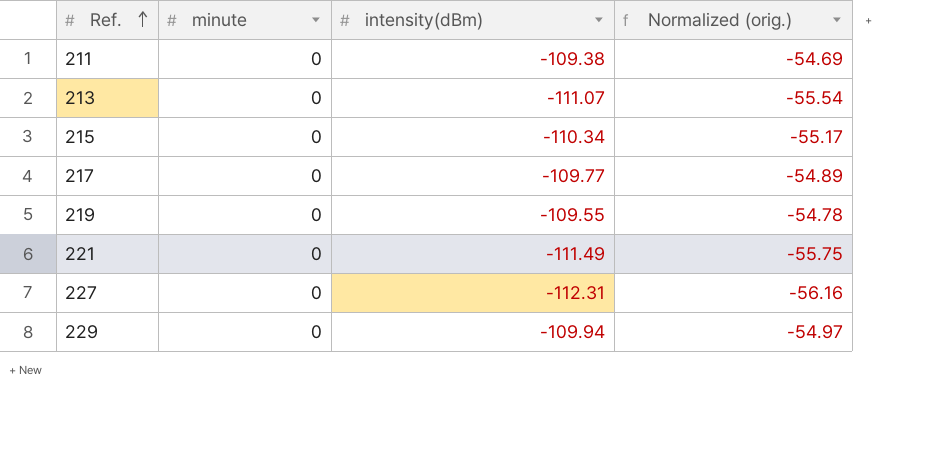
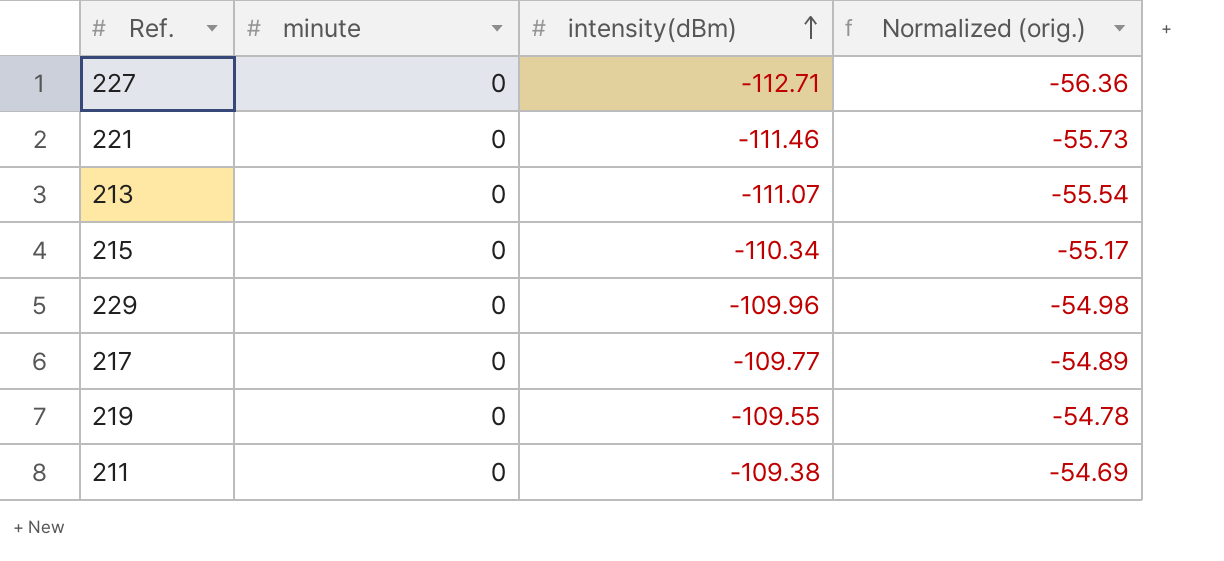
row order: Ref. ascending -> intensity(dBm) ascending
227 | intensity(dBm): -112.31 -> -112.71
227 | Normalized (orig.): -56.16 -> -56.36
221 | intensity(dBm): -111.49 -> -111.46
221 | Normalized (orig.): -55.75 -> -55.73
229 | intensity(dBm): -109.94 -> -109.96
229 | Normalized (orig.): -54.97 -> -54.98

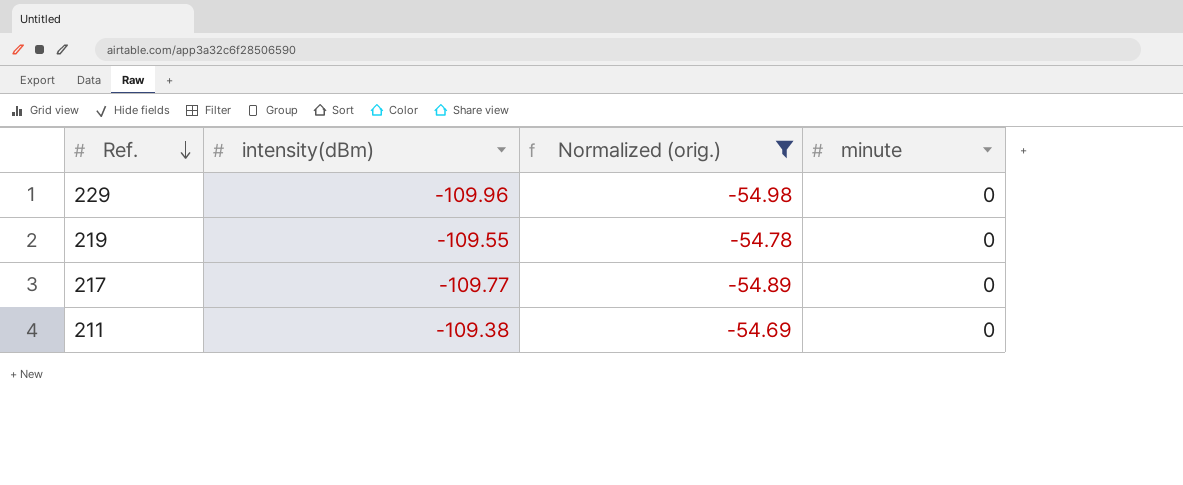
filter: none -> Normalized (orig.) >= -54.98
row order: intensity(dBm) ascending -> Ref. descending
column minute | position: 2 -> 4

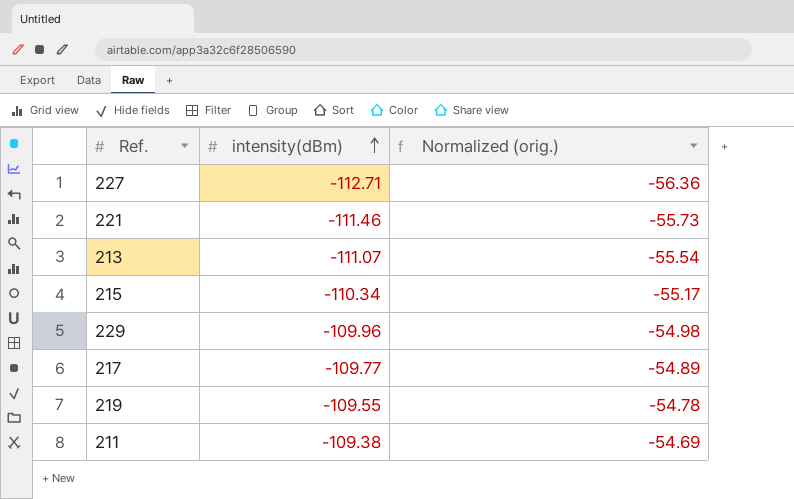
filter: Normalized (orig.) >= -54.98 -> none
row order: Ref. descending -> intensity(dBm) ascending
column minute | position: 4 -> none

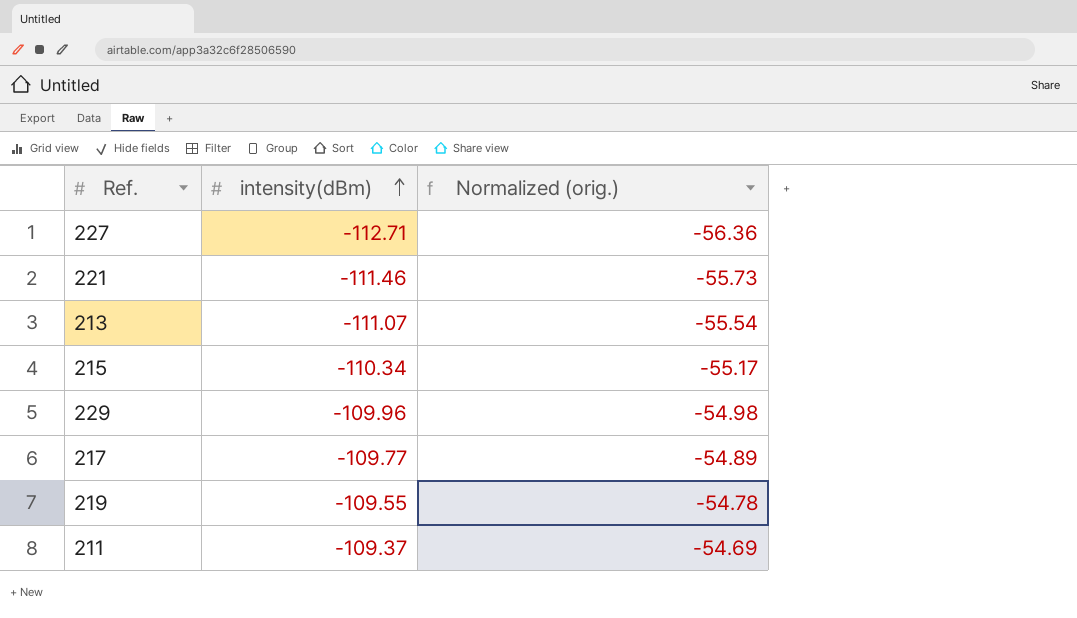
211 | intensity(dBm): -109.38 -> -109.37

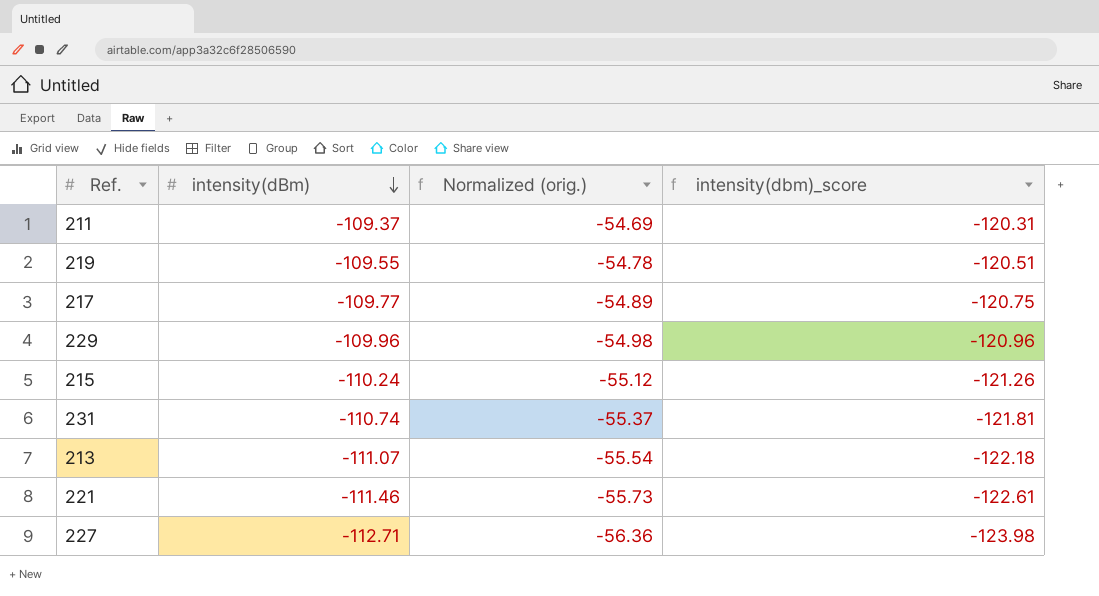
row order: intensity(dBm) ascending -> intensity(dBm) descending
column intensity(dbm)_score | formula: none -> [intensity(dBm)] * 1.1
215 | intensity(dBm): -110.34 -> -110.24
215 | Normalized (orig.): -55.17 -> -55.12
row 231: none -> -110.74 | -55.37 | -121.81

